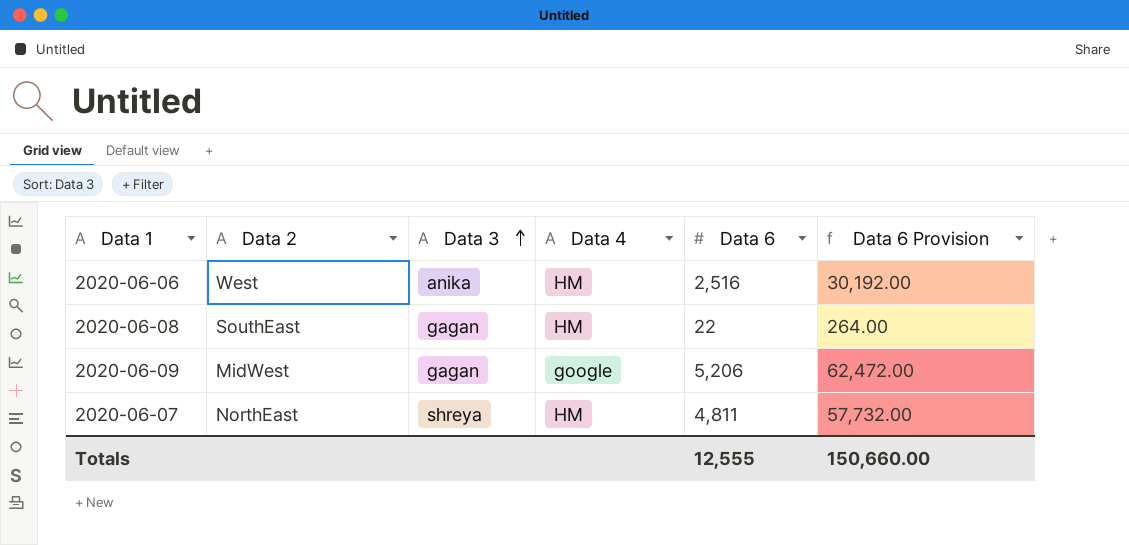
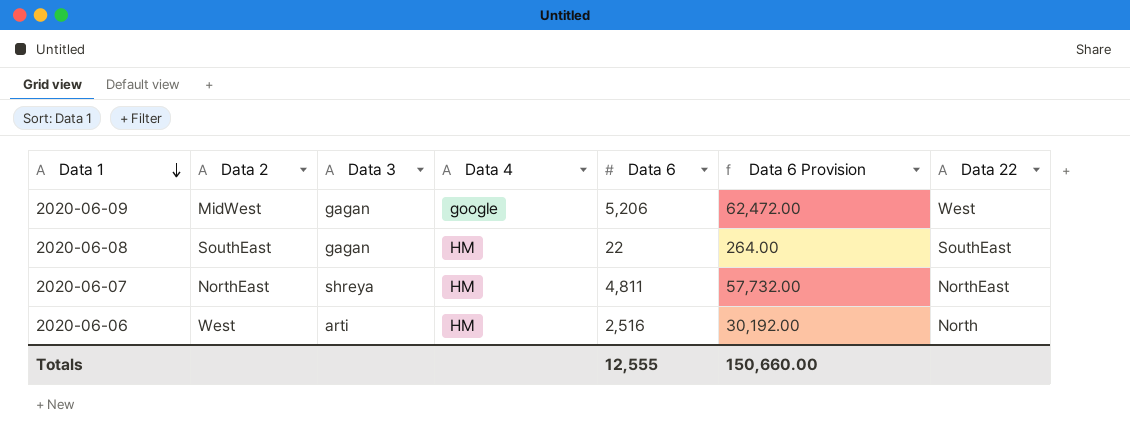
row order: Data 3 ascending -> Data 1 descending
column Data 22 | position: none -> 7
2020-06-06 | Data 3: anika -> arti

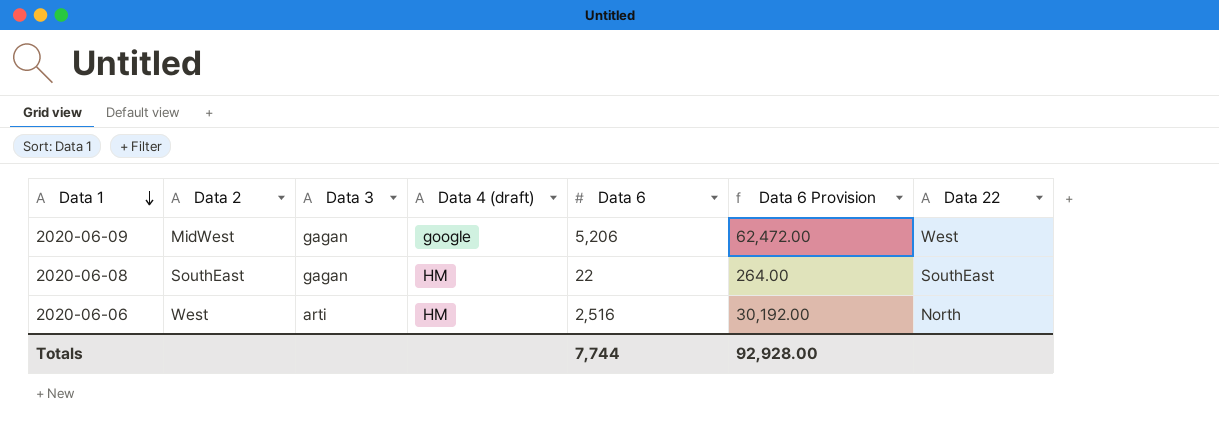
column name: Data 4 -> Data 4 (draft)
row 2020-06-07: NorthEast | shreya | HM | 4,811 | 57,732.00 | NorthEast -> none
Totals | Data 6: 12,555 -> 7,744
Totals | Data 6 Provision: 150,660.00 -> 92,928.00

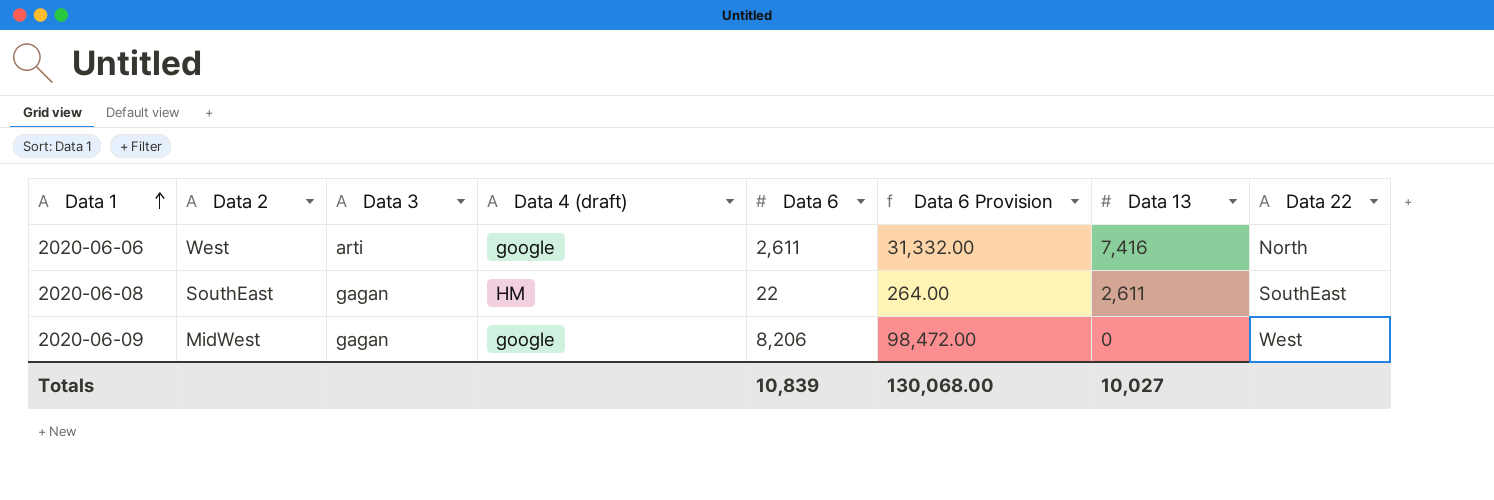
row order: Data 1 descending -> Data 1 ascending
column Data 13 | position: none -> 7
2020-06-06 | Data 4 (draft): HM -> google
2020-06-06 | Data 6: 2,516 -> 2,611
2020-06-06 | Data 6 Provision: 30,192.00 -> 31,332.00
2020-06-09 | Data 6: 5,206 -> 8,206
2020-06-09 | Data 6 Provision: 62,472.00 -> 98,472.00
Totals | Data 6: 7,744 -> 10,839
Totals | Data 6 Provision: 92,928.00 -> 130,068.00

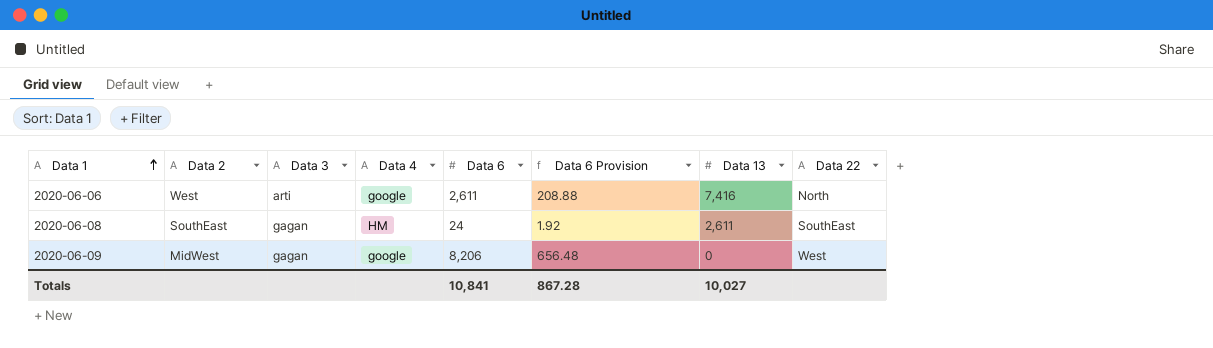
column name: Data 4 (draft) -> Data 4
column Data 6 Provision | formula: [Data 6] * 12 -> [Data 6] * 0.08
2020-06-08 | Data 6: 22 -> 24
Totals | Data 6: 10,839 -> 10,841
Totals | Data 6 Provision: 130,068.00 -> 867.28

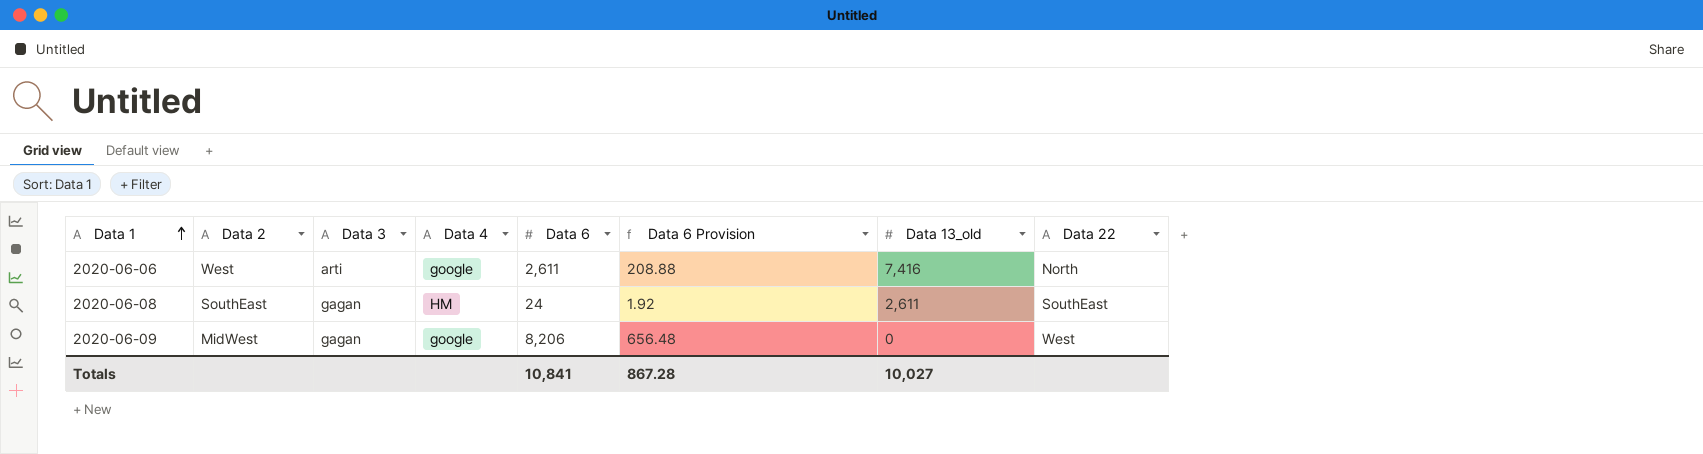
column name: Data 13 -> Data 13_old

